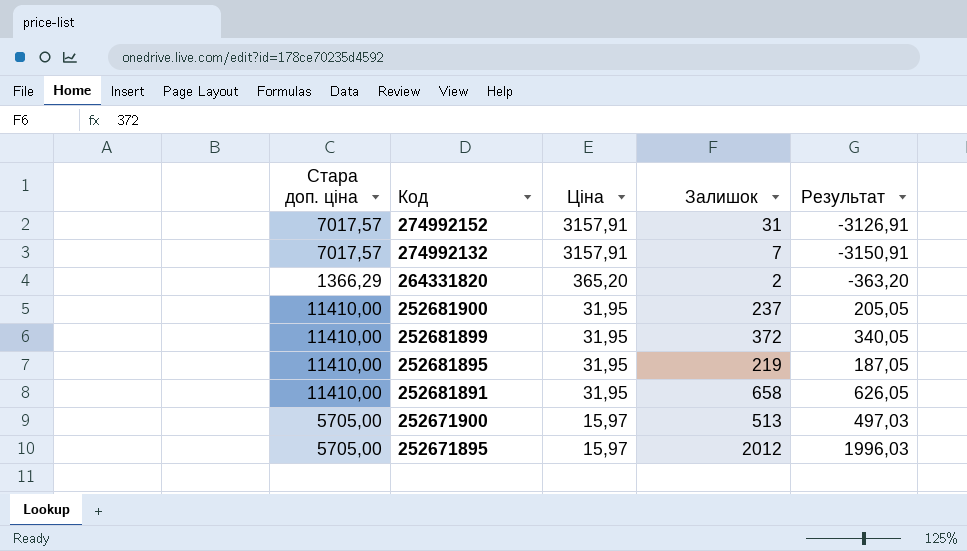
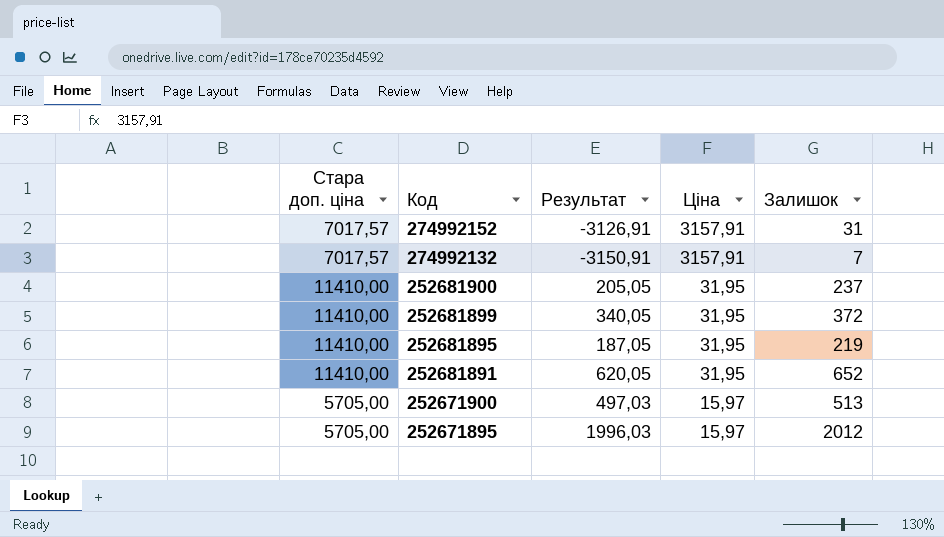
column Результат | position: 5 -> 3
row 264331820: 1366,29 | 365,20 | 2 | -363,20 -> none
252681891 | Результат: 626,05 -> 620,05
252681891 | Залишок: 658 -> 652

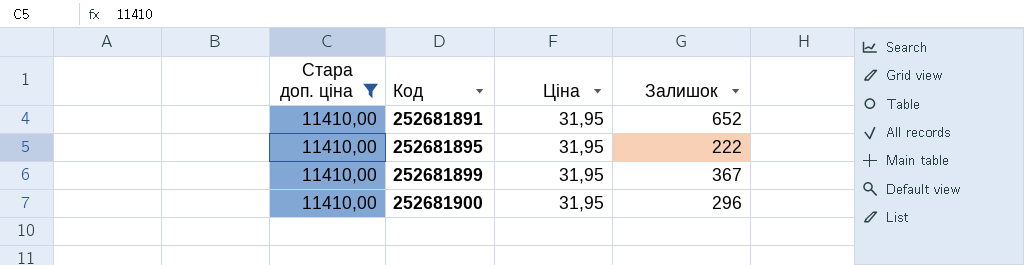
filter: none -> Стара доп. ціна = 11410,00
row order: Код descending -> Код ascending
column Результат | formula: [Залишок] - [Ціна] -> none
252681895 | Залишок: 219 -> 222
252681899 | Залишок: 372 -> 367
252681900 | Залишок: 237 -> 296

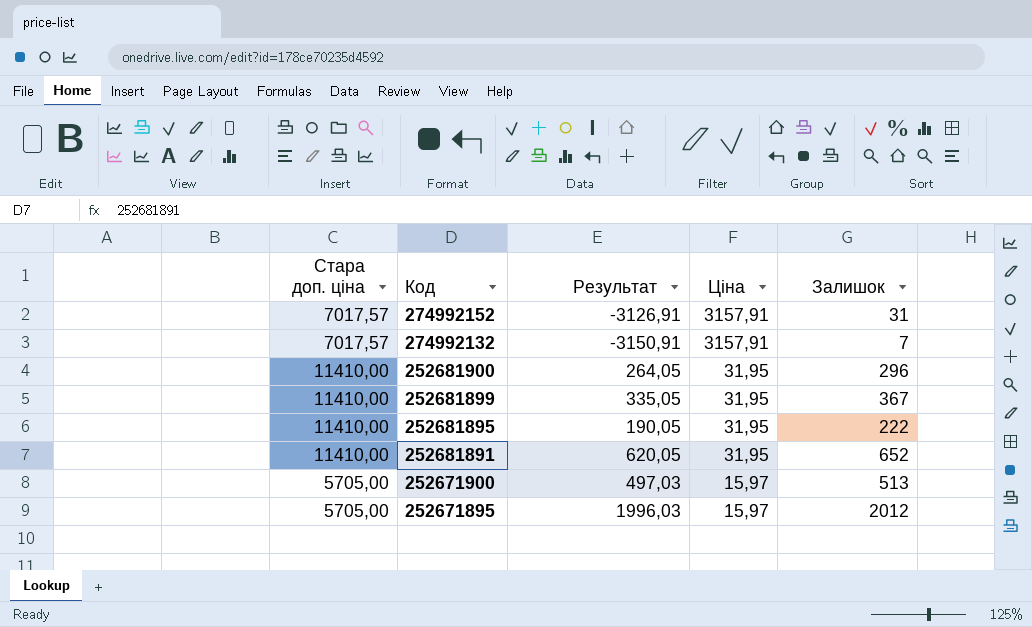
filter: Стара доп. ціна = 11410,00 -> none
row order: Код ascending -> Код descending
column Результат | formula: none -> [Залишок] - [Ціна]

